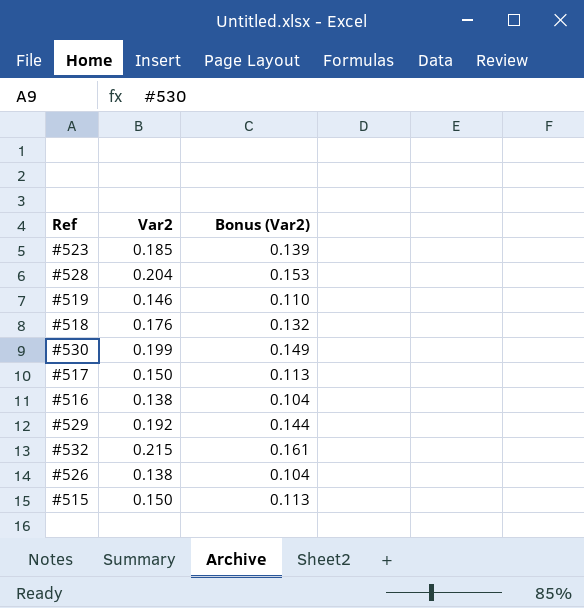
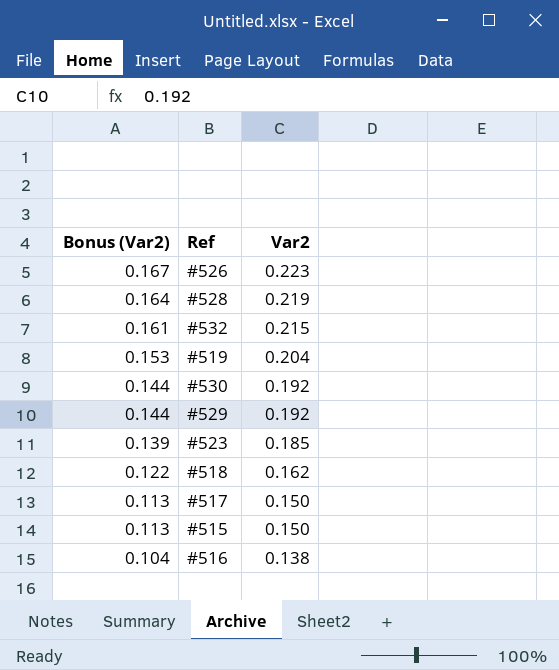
row order: none -> Bonus (Var2) descending
column Bonus (Var2) | position: 3 -> 1
#526 | Bonus (Var2): 0.104 -> 0.167
#526 | Var2: 0.138 -> 0.223
#528 | Bonus (Var2): 0.153 -> 0.164
#528 | Var2: 0.204 -> 0.219
#519 | Bonus (Var2): 0.110 -> 0.153
#519 | Var2: 0.146 -> 0.204
#530 | Bonus (Var2): 0.149 -> 0.144
#530 | Var2: 0.199 -> 0.192
#518 | Bonus (Var2): 0.132 -> 0.122
#518 | Var2: 0.176 -> 0.162

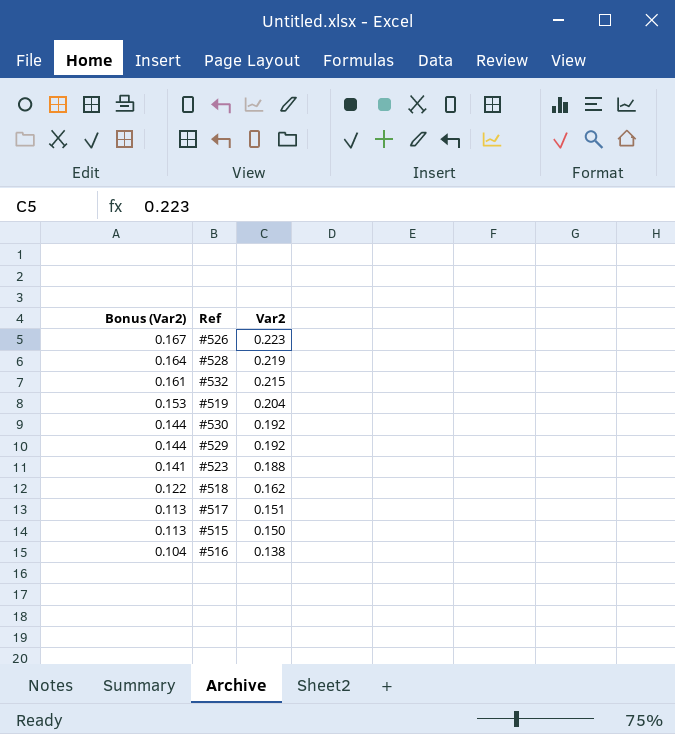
#523 | Bonus (Var2): 0.139 -> 0.141
#523 | Var2: 0.185 -> 0.188
#517 | Var2: 0.150 -> 0.151

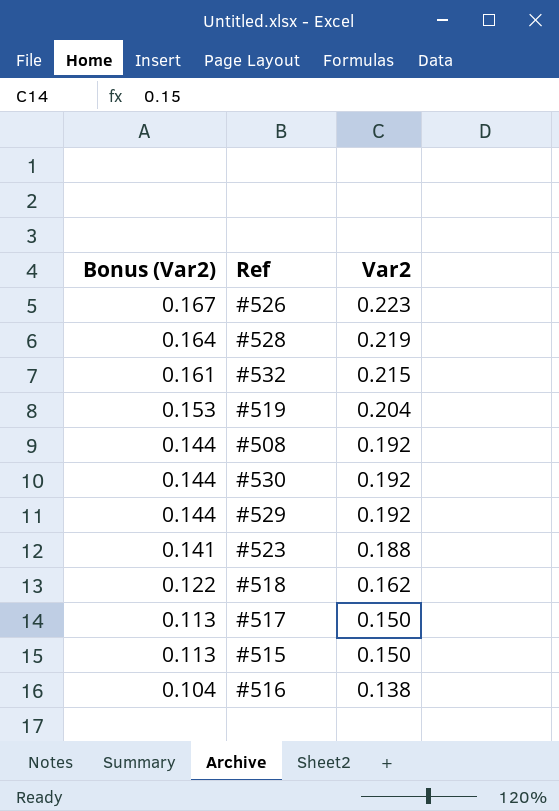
row #508: none -> 0.144 | 0.192
#517 | Var2: 0.151 -> 0.150

